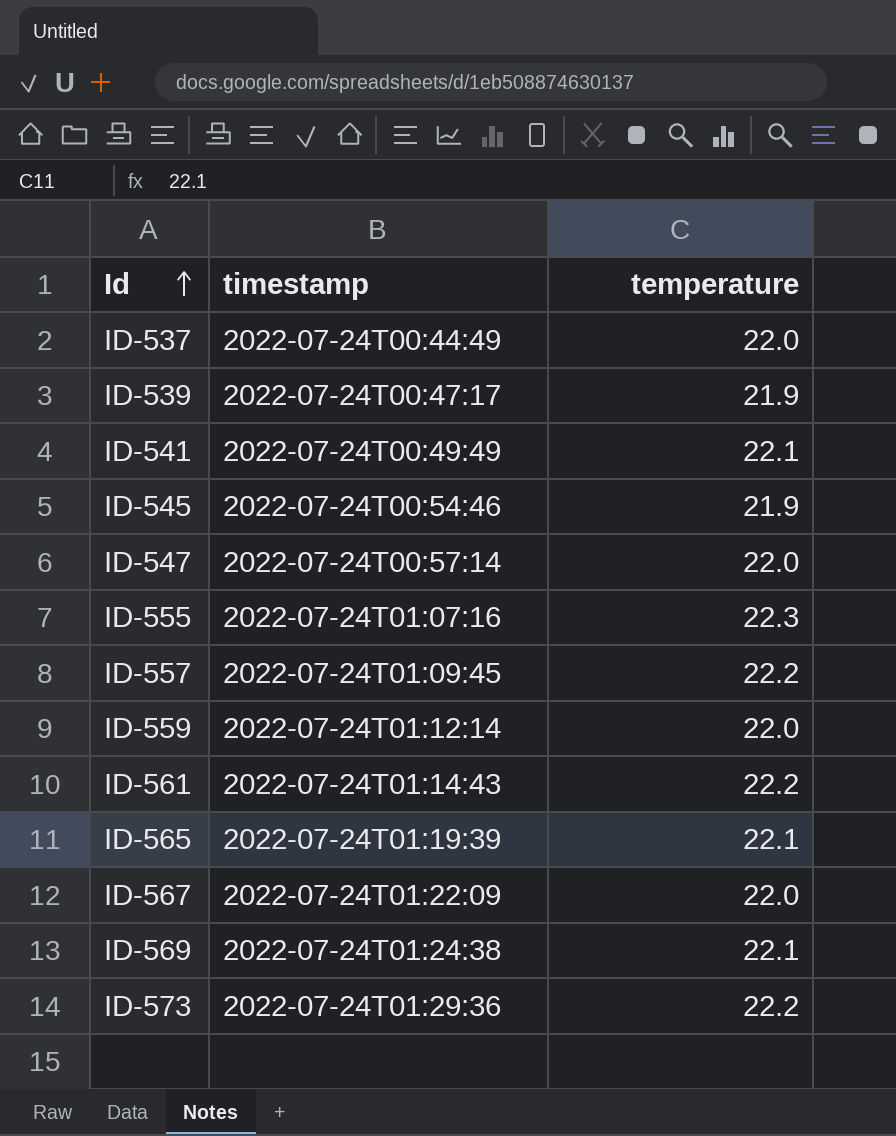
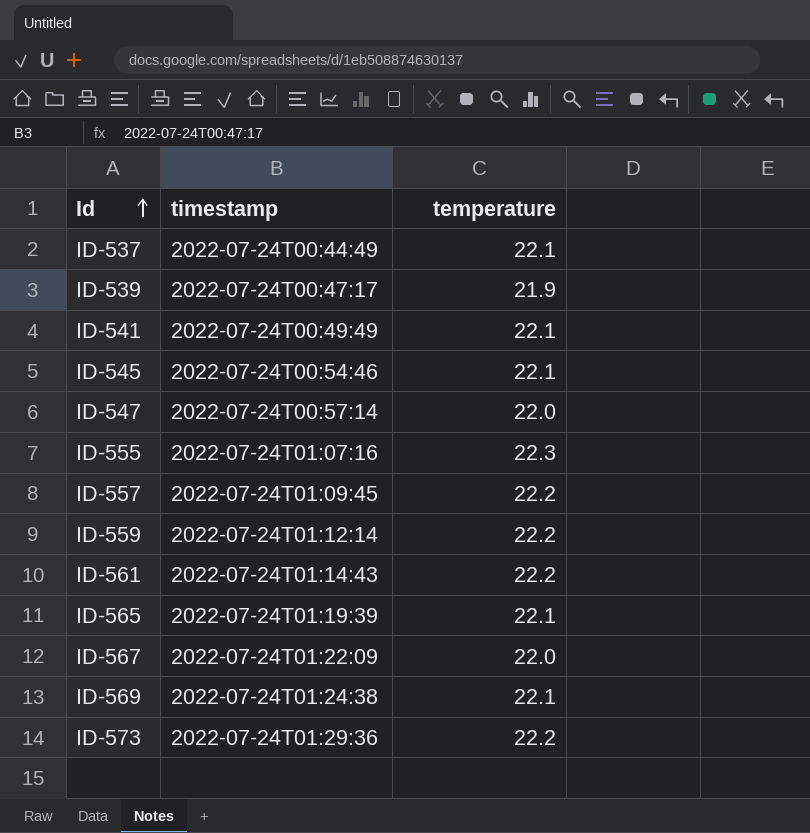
ID-537 | temperature: 22.0 -> 22.1
ID-545 | temperature: 21.9 -> 22.1
ID-559 | temperature: 22.0 -> 22.2

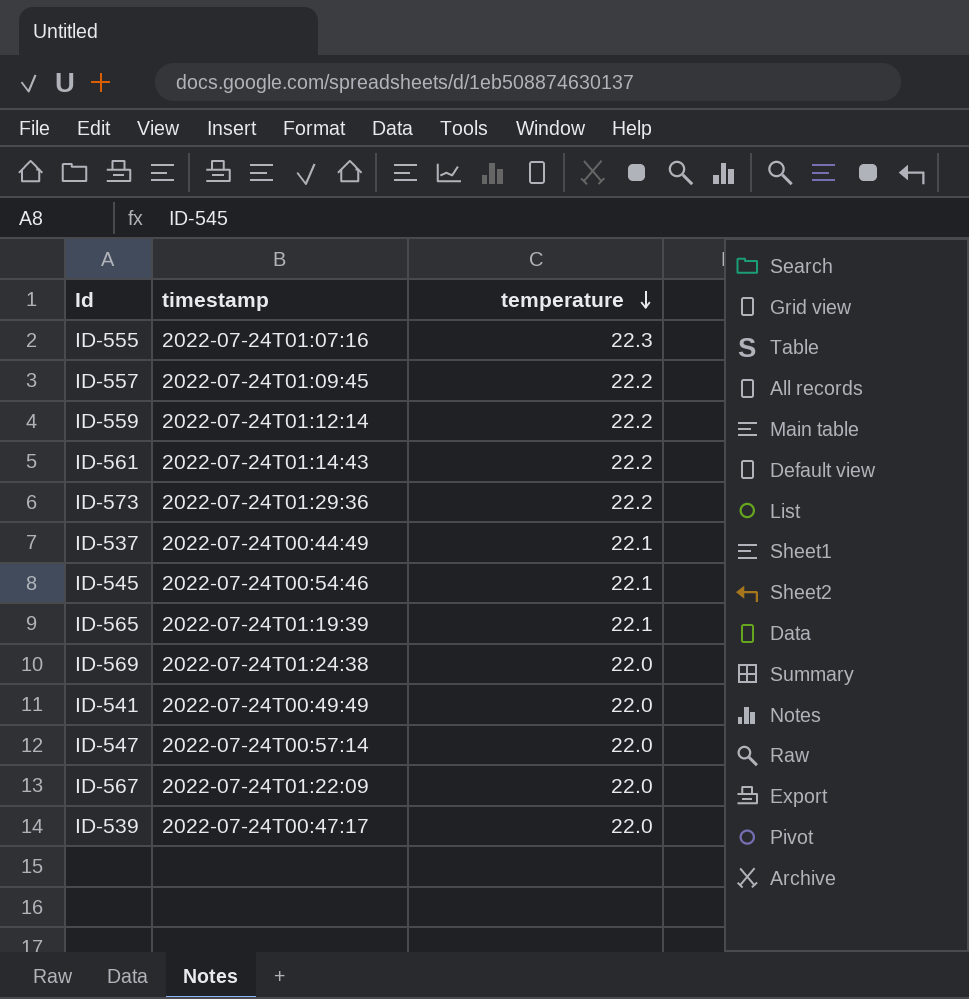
row order: Id ascending -> temperature descending
ID-569 | temperature: 22.1 -> 22.0
ID-541 | temperature: 22.1 -> 22.0
ID-539 | temperature: 21.9 -> 22.0

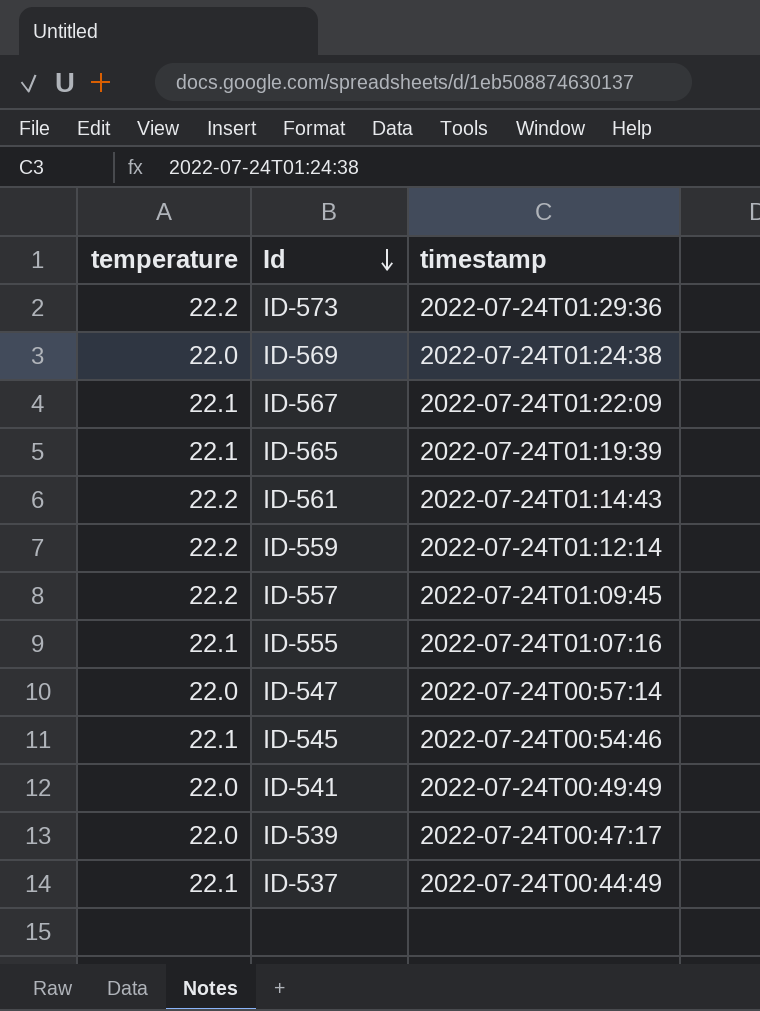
row order: temperature descending -> Id descending
column temperature | position: 3 -> 1
ID-567 | temperature: 22.0 -> 22.1
ID-555 | temperature: 22.3 -> 22.1

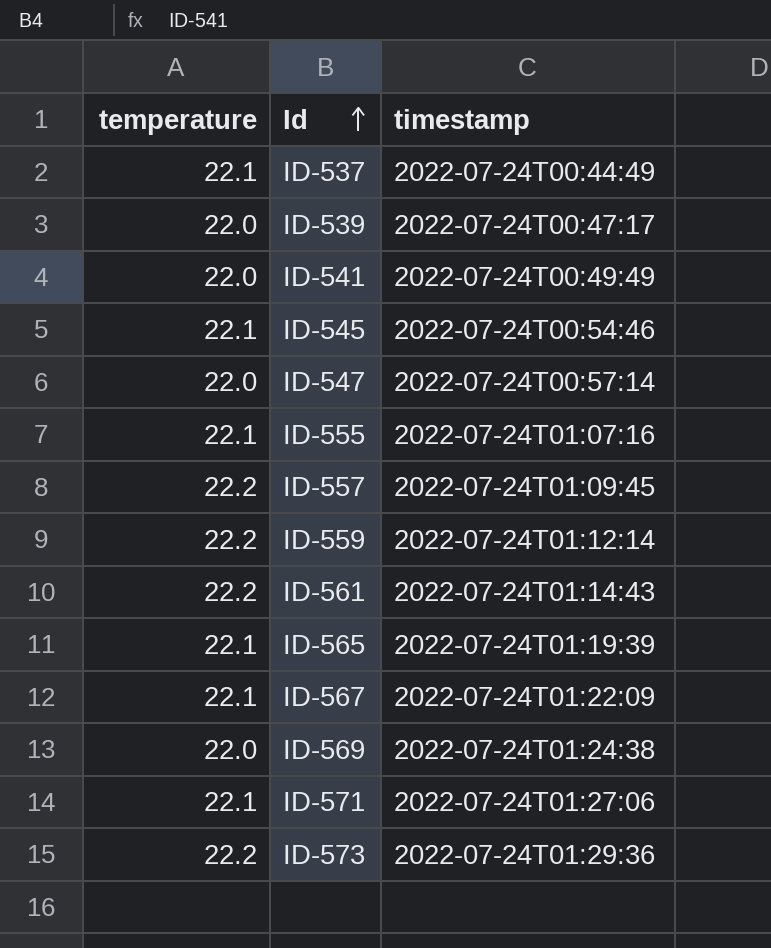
row order: Id descending -> Id ascending
row ID-571: none -> 22.1 | 2022-07-24T01:27:06

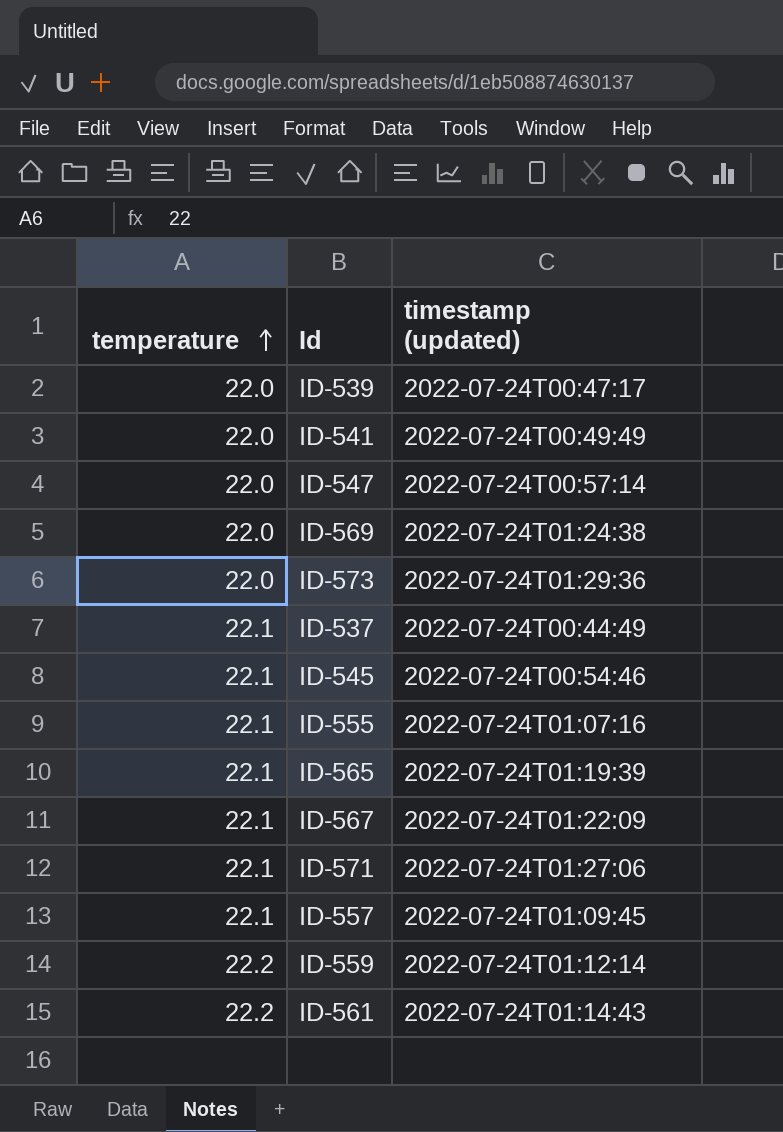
row order: Id ascending -> temperature ascending
column name: timestamp -> timestamp (updated)
ID-573 | temperature: 22.2 -> 22.0
ID-557 | temperature: 22.2 -> 22.1

